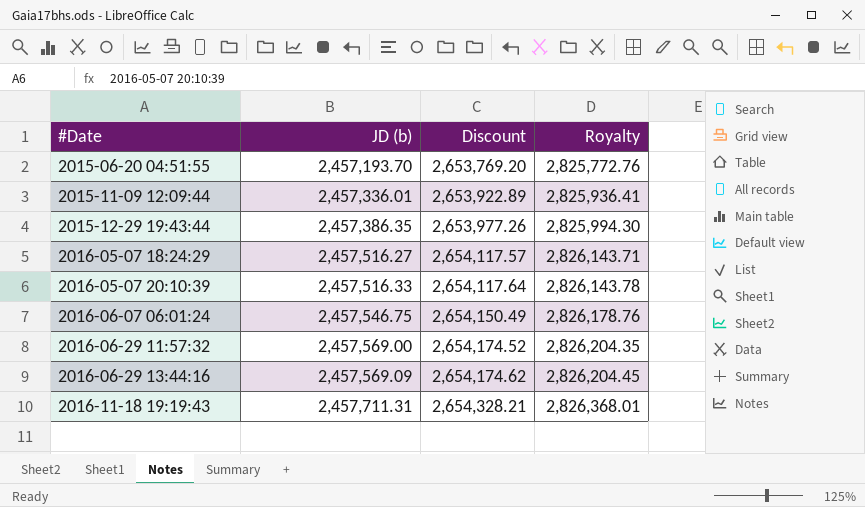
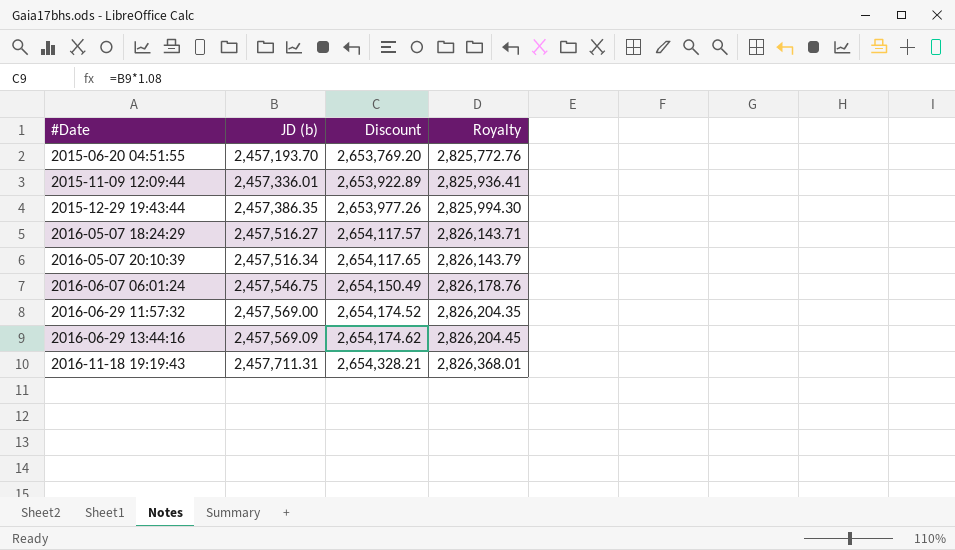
2016-05-07 20:10:39 | JD (b): 2,457,516.33 -> 2,457,516.34
2016-05-07 20:10:39 | Discount: 2,654,117.64 -> 2,654,117.65
2016-05-07 20:10:39 | Royalty: 2,826,143.78 -> 2,826,143.79

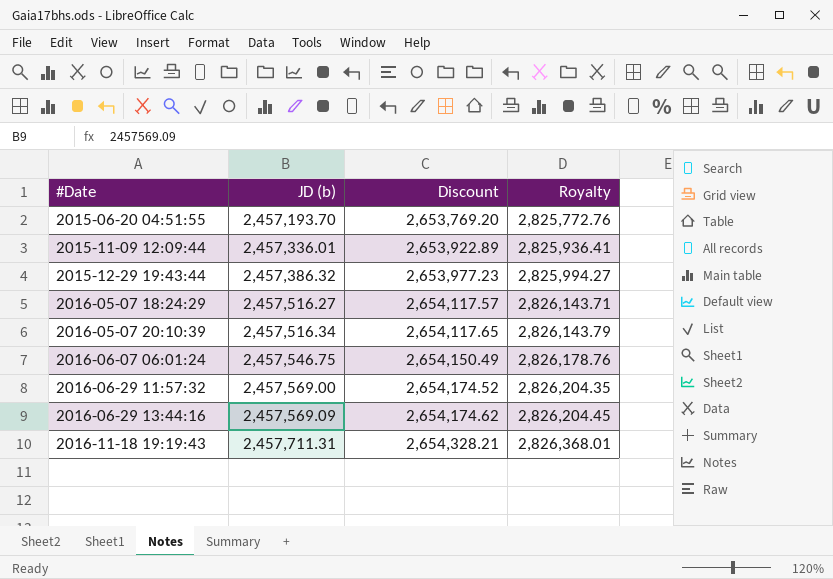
2015-12-29 19:43:44 | JD (b): 2,457,386.35 -> 2,457,386.32
2015-12-29 19:43:44 | Discount: 2,653,977.26 -> 2,653,977.23
2015-12-29 19:43:44 | Royalty: 2,825,994.30 -> 2,825,994.27

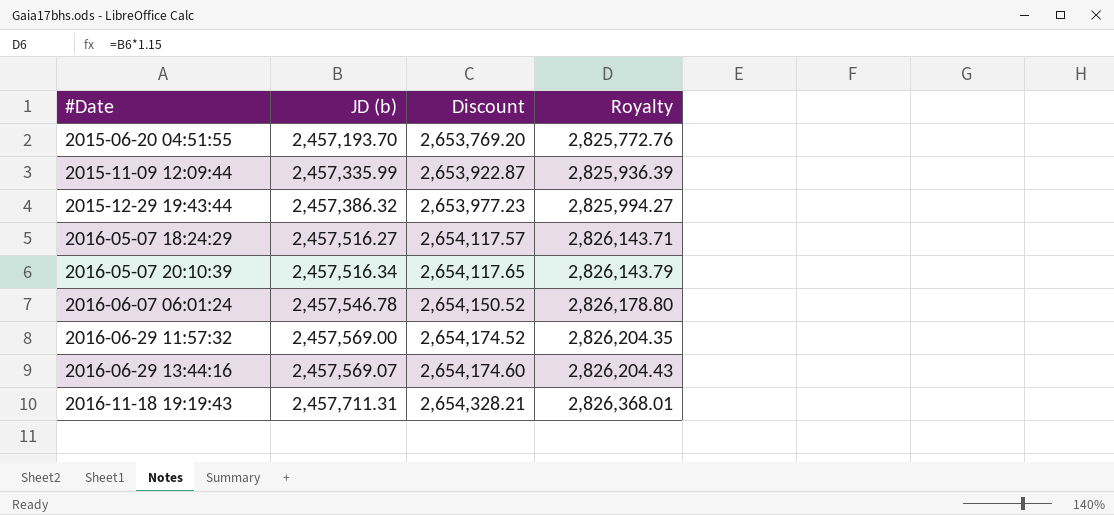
2015-11-09 12:09:44 | JD (b): 2,457,336.01 -> 2,457,335.99
2015-11-09 12:09:44 | Discount: 2,653,922.89 -> 2,653,922.87
2015-11-09 12:09:44 | Royalty: 2,825,936.41 -> 2,825,936.39
2016-06-07 06:01:24 | JD (b): 2,457,546.75 -> 2,457,546.78
2016-06-07 06:01:24 | Discount: 2,654,150.49 -> 2,654,150.52
2016-06-07 06:01:24 | Royalty: 2,826,178.76 -> 2,826,178.80
2016-06-29 13:44:16 | JD (b): 2,457,569.09 -> 2,457,569.07
2016-06-29 13:44:16 | Discount: 2,654,174.62 -> 2,654,174.60
2016-06-29 13:44:16 | Royalty: 2,826,204.45 -> 2,826,204.43

